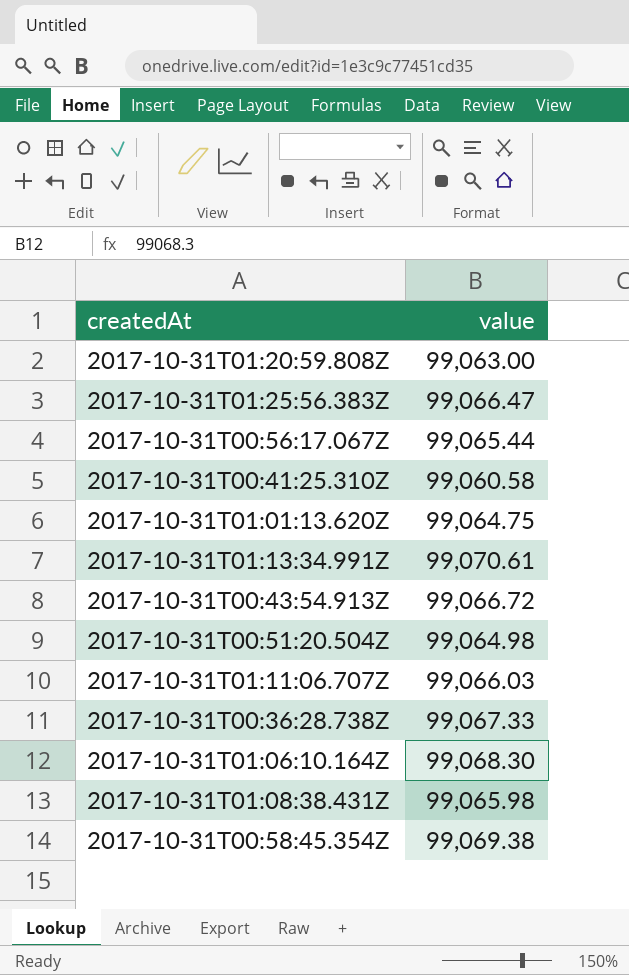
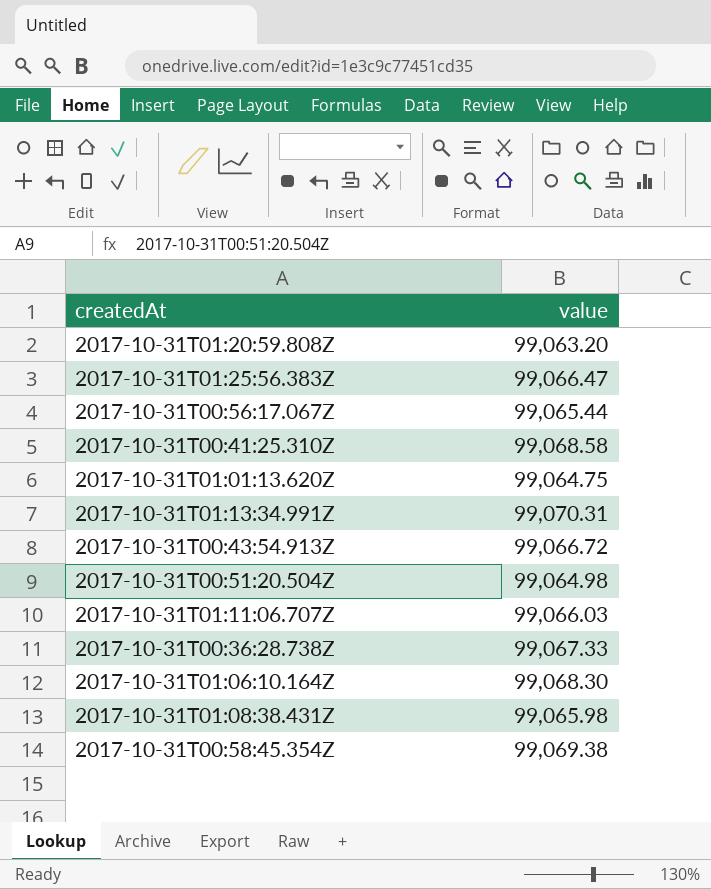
2017-10-31T01:20:59.808Z | value: 99,063.00 -> 99,063.20
2017-10-31T00:41:25.310Z | value: 99,060.58 -> 99,068.58
2017-10-31T01:13:34.991Z | value: 99,070.61 -> 99,070.31

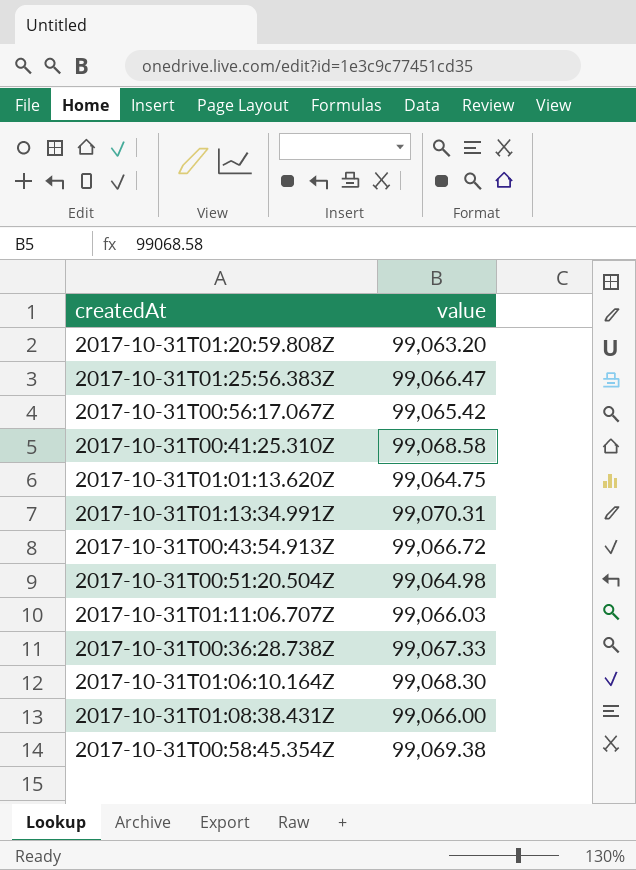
2017-10-31T00:56:17.067Z | value: 99,065.44 -> 99,065.42
2017-10-31T01:08:38.431Z | value: 99,065.98 -> 99,066.00

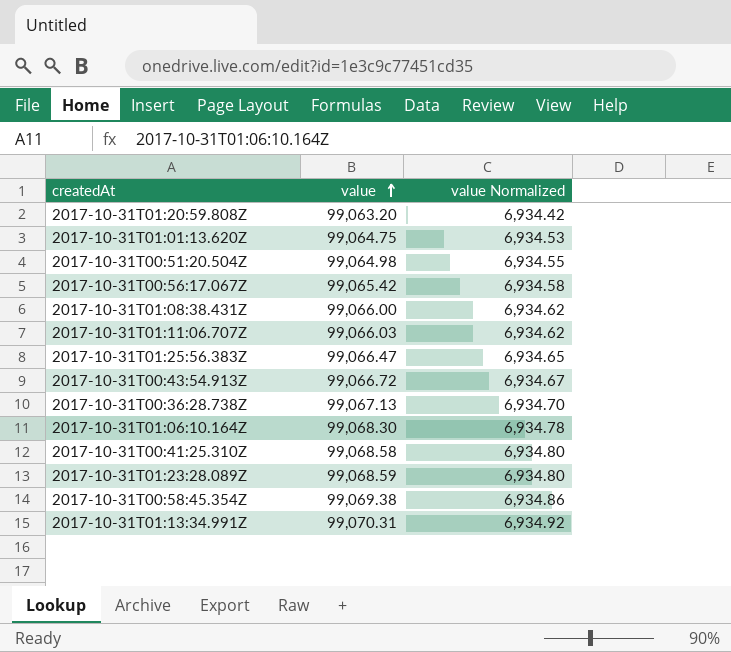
row order: none -> value ascending
column value Normalized | formula: none -> [value] * 0.07
2017-10-31T00:36:28.738Z | value: 99,067.33 -> 99,067.13
row 2017-10-31T01:23:28.089Z: none -> 99,068.59 | 6,934.80

